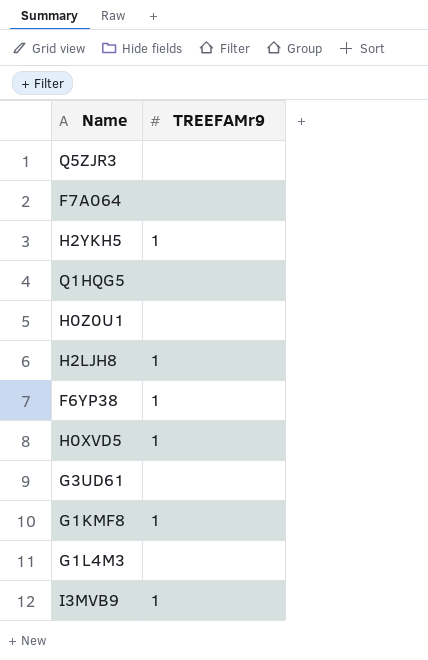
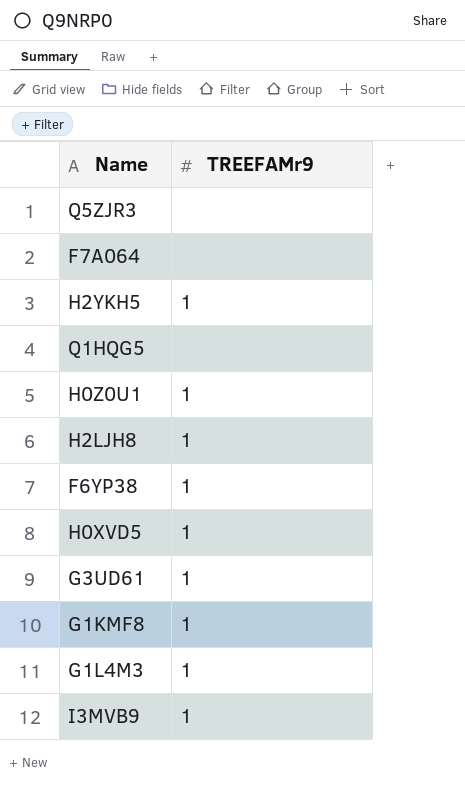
H0Z0U1 | TREEFAMr9: none -> 1
G3UD61 | TREEFAMr9: none -> 1
G1L4M3 | TREEFAMr9: none -> 1

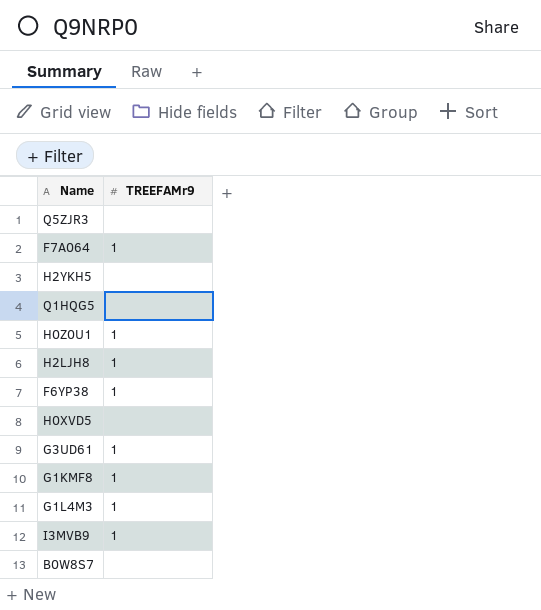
F7A064 | TREEFAMr9: none -> 1
H2YKH5 | TREEFAMr9: 1 -> none
H0XVD5 | TREEFAMr9: 1 -> none
row B0W8S7: none -> none

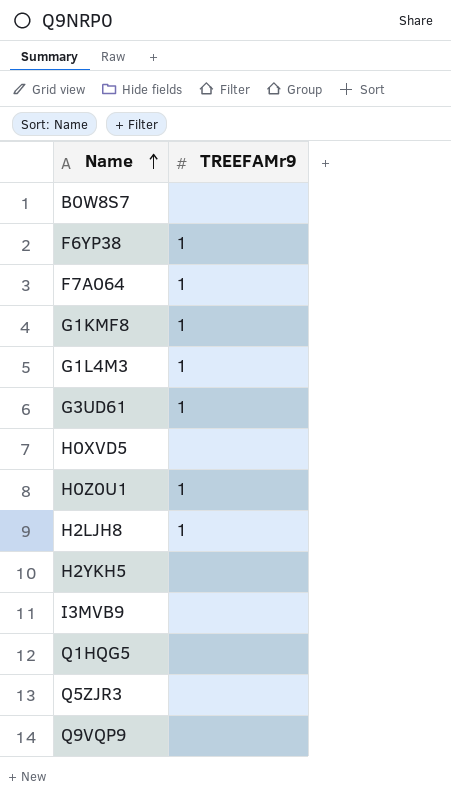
row order: none -> Name ascending
I3MVB9 | TREEFAMr9: 1 -> none
row Q9VQP9: none -> none

